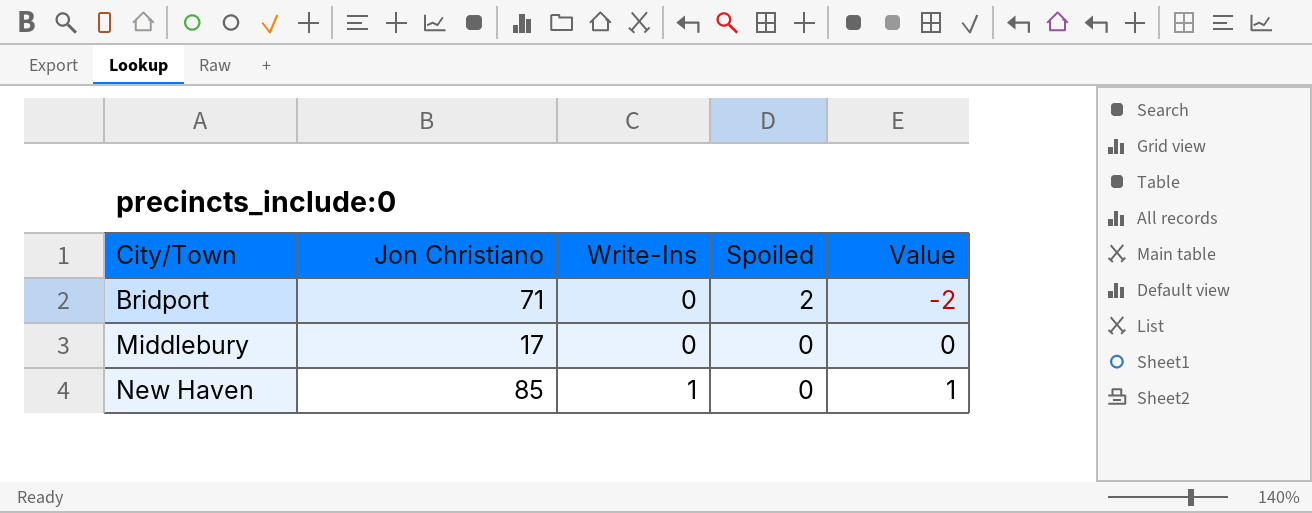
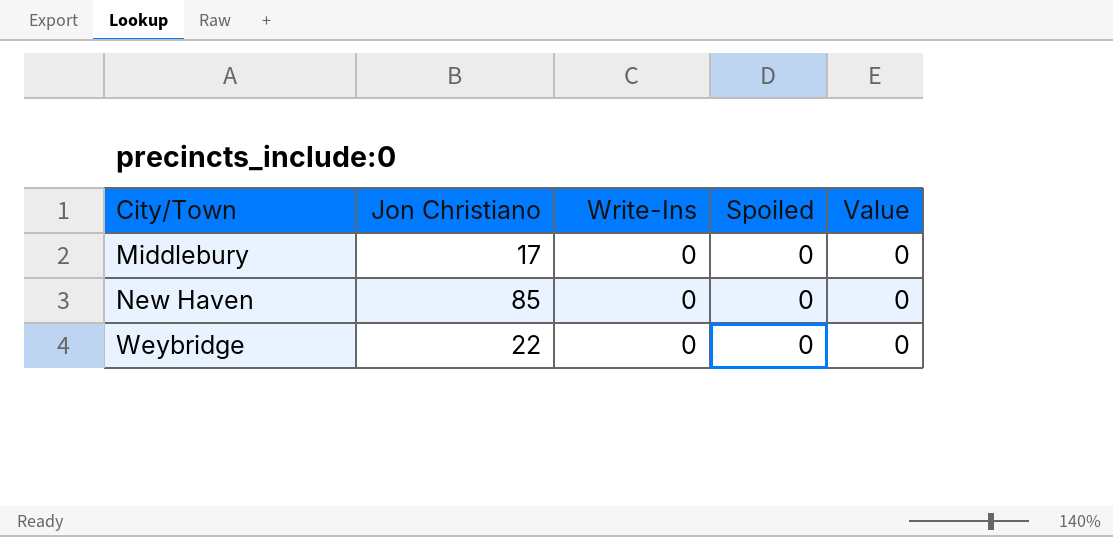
row Bridport: 71 | 0 | 2 | -2 -> none
New Haven | Write-Ins: 1 -> 0
New Haven | Value: 1 -> 0
row Weybridge: none -> 22 | 0 | 0 | 0

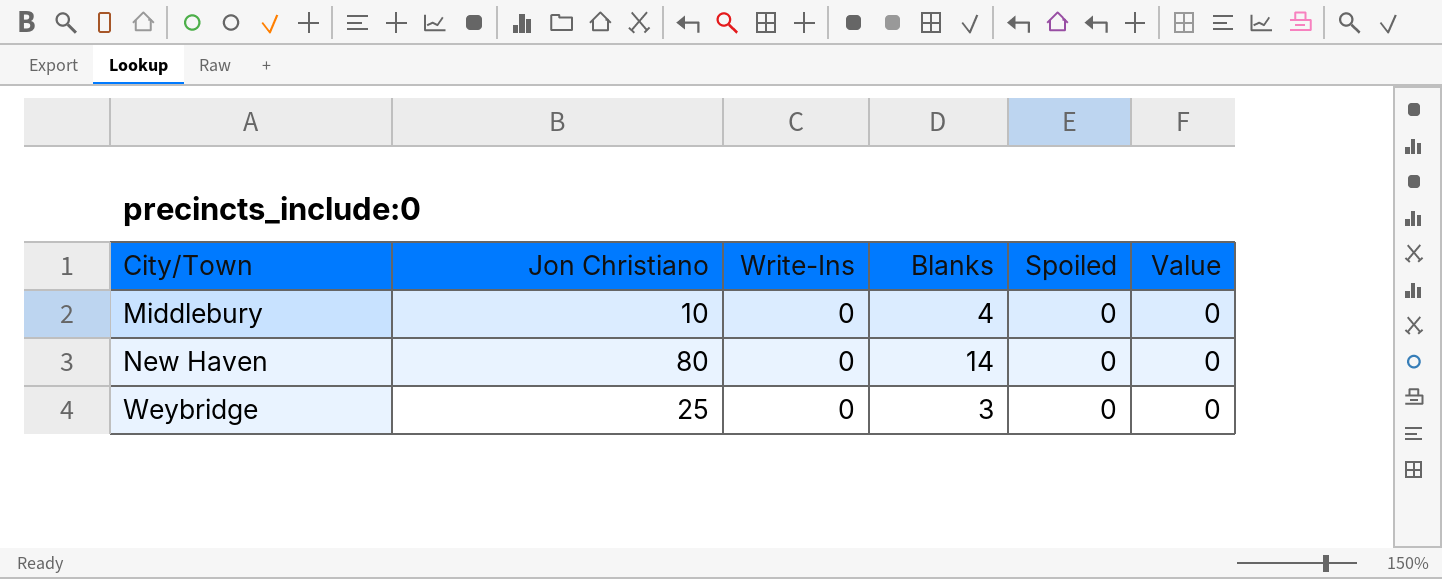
column Blanks | position: none -> 4
Middlebury | Jon Christiano: 17 -> 10
New Haven | Jon Christiano: 85 -> 80
Weybridge | Jon Christiano: 22 -> 25

